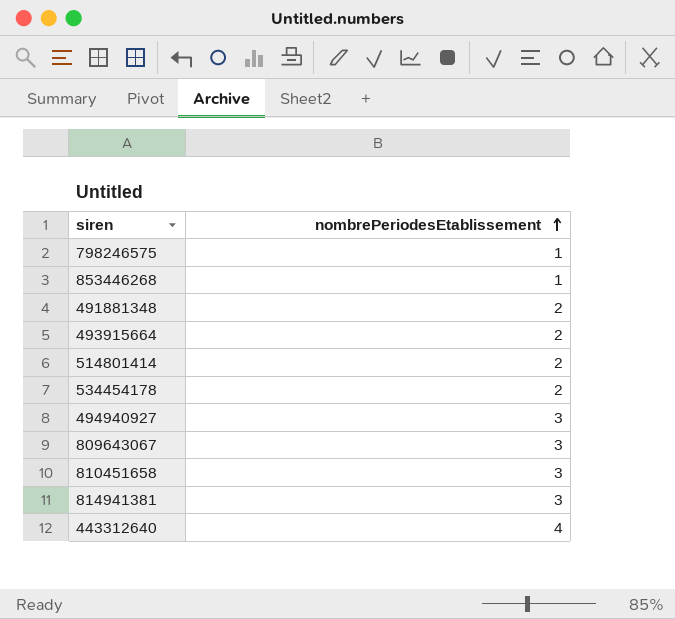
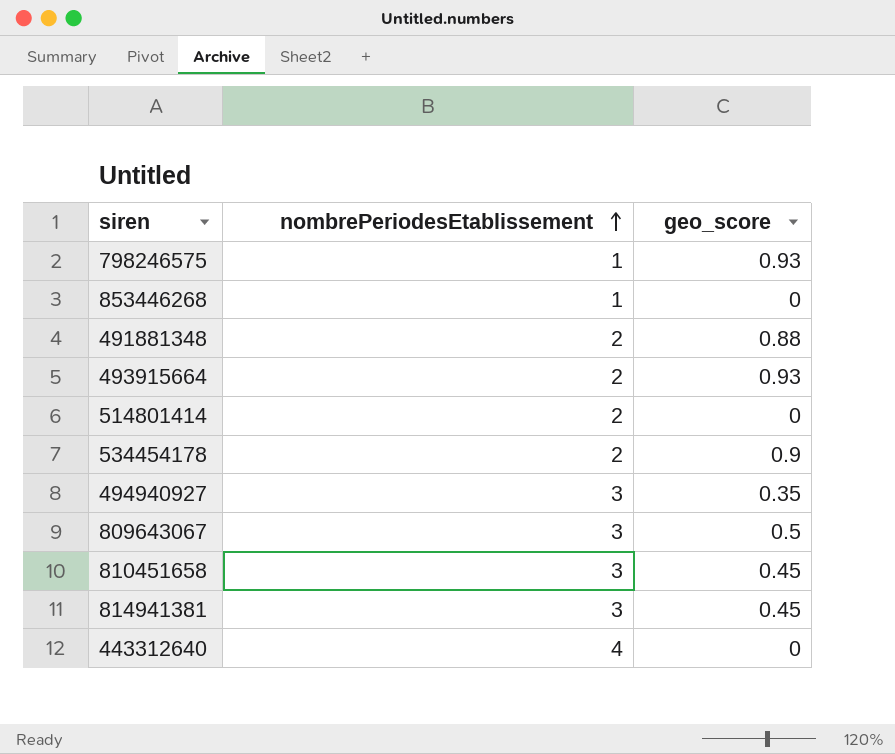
column geo_score | position: none -> 3

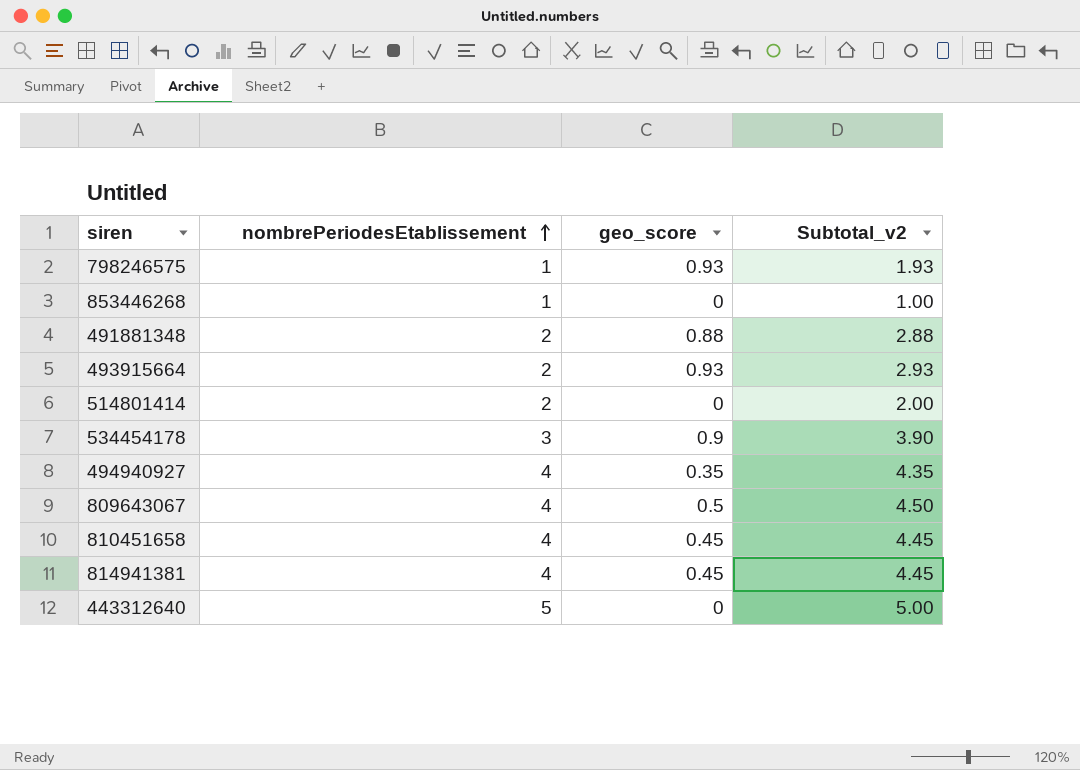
column Subtotal_v2 | formula: none -> [nombrePeriodesEtablissement] + [geo_score]
534454178 | nombrePeriodesEtablissement: 2 -> 3
494940927 | nombrePeriodesEtablissement: 3 -> 4
809643067 | nombrePeriodesEtablissement: 3 -> 4
810451658 | nombrePeriodesEtablissement: 3 -> 4
814941381 | nombrePeriodesEtablissement: 3 -> 4
443312640 | nombrePeriodesEtablissement: 4 -> 5

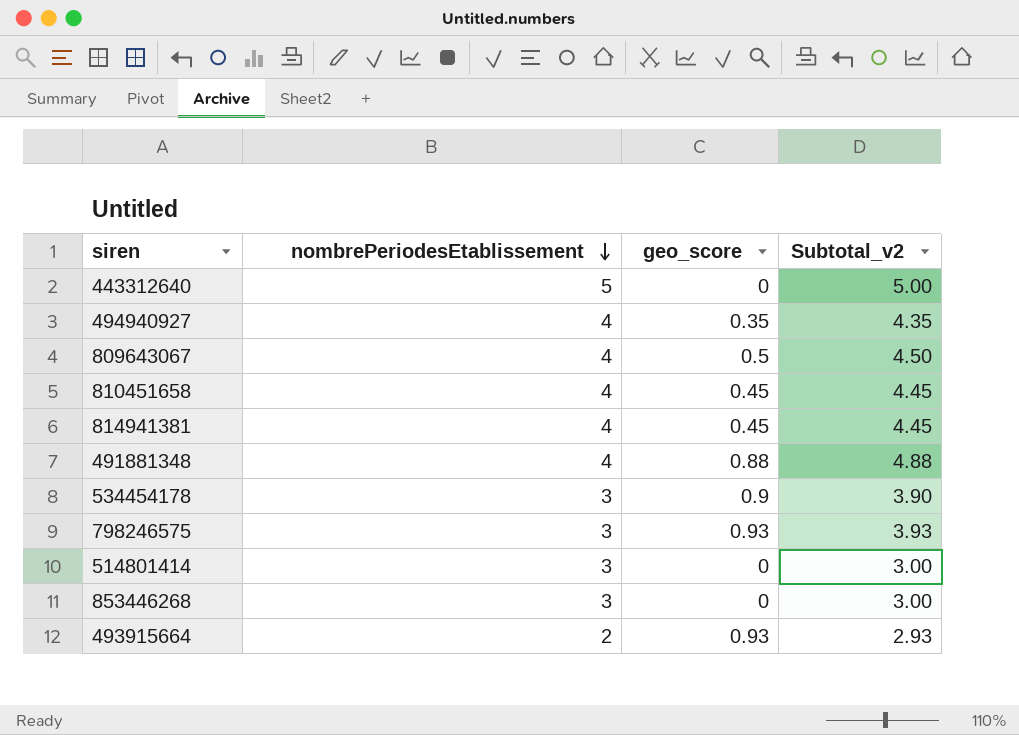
row order: nombrePeriodesEtablissement ascending -> nombrePeriodesEtablissement descending
491881348 | nombrePeriodesEtablissement: 2 -> 4
491881348 | Subtotal_v2: 2.88 -> 4.88
798246575 | nombrePeriodesEtablissement: 1 -> 3
798246575 | Subtotal_v2: 1.93 -> 3.93
514801414 | nombrePeriodesEtablissement: 2 -> 3
514801414 | Subtotal_v2: 2.00 -> 3.00
853446268 | nombrePeriodesEtablissement: 1 -> 3
853446268 | Subtotal_v2: 1.00 -> 3.00

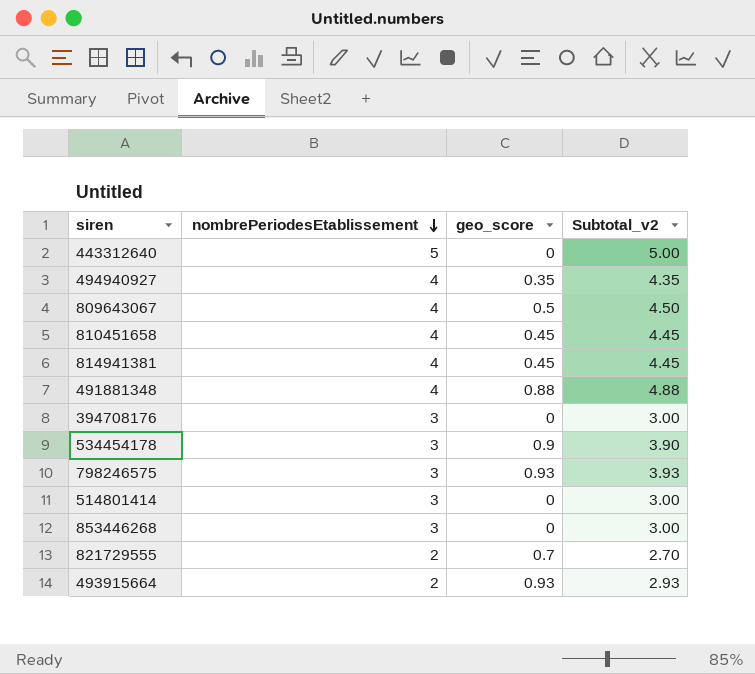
row 394708176: none -> 3 | 0 | 3.00
row 821729555: none -> 2 | 0.7 | 2.70

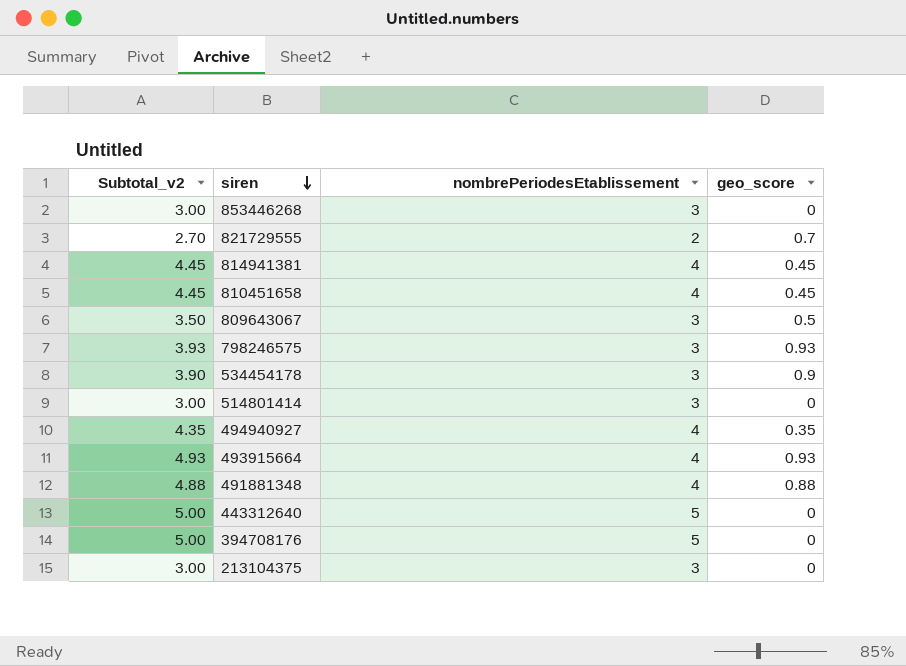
row order: nombrePeriodesEtablissement descending -> siren descending
column Subtotal_v2 | position: 4 -> 1
809643067 | Subtotal_v2: 4.50 -> 3.50
809643067 | nombrePeriodesEtablissement: 4 -> 3
493915664 | Subtotal_v2: 2.93 -> 4.93
493915664 | nombrePeriodesEtablissement: 2 -> 4
394708176 | Subtotal_v2: 3.00 -> 5.00
394708176 | nombrePeriodesEtablissement: 3 -> 5
row 213104375: none -> 3.00 | 3 | 0

